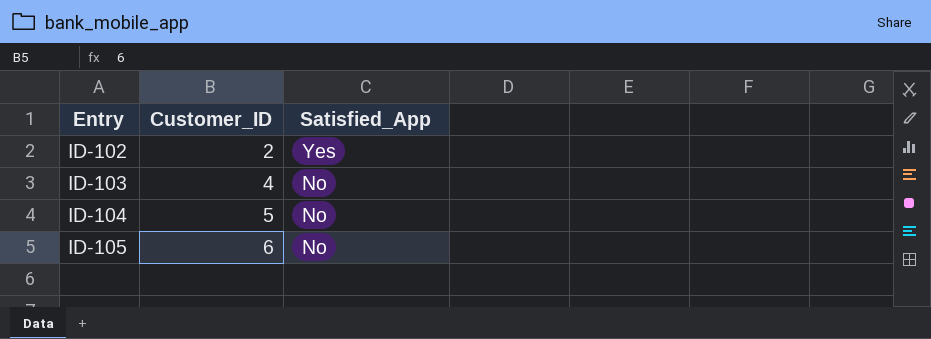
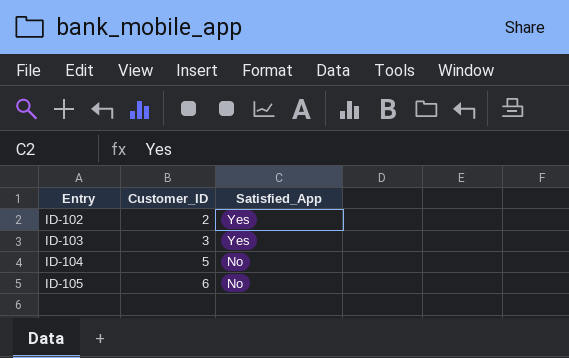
ID-103 | Customer_ID: 4 -> 3
ID-103 | Satisfied_App: No -> Yes

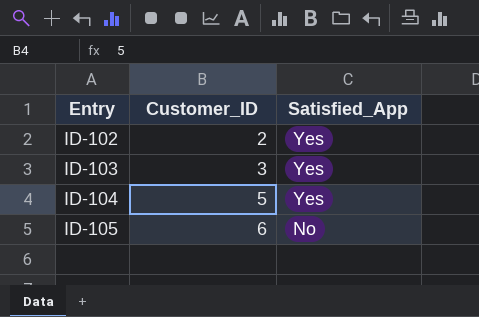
ID-104 | Satisfied_App: No -> Yes

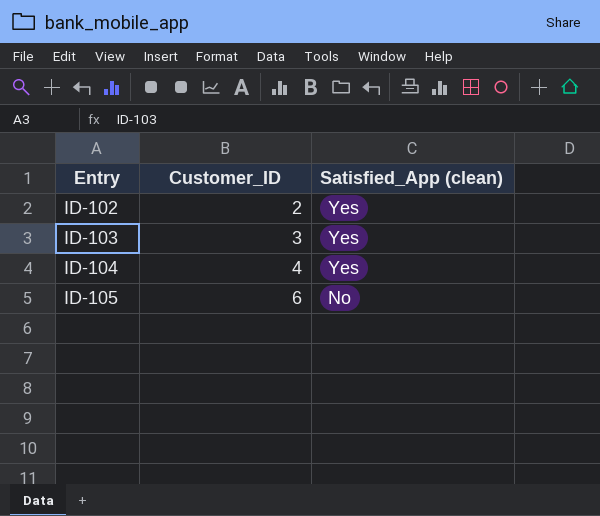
column name: Satisfied_App -> Satisfied_App (clean)
ID-104 | Customer_ID: 5 -> 4

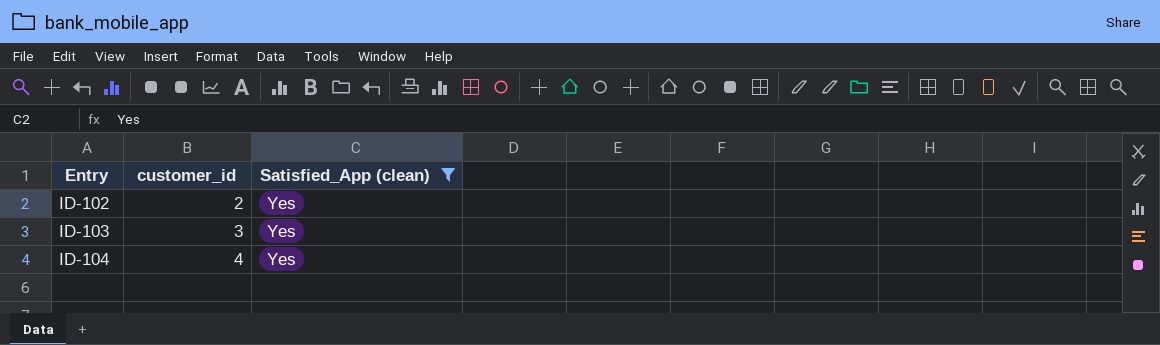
filter: none -> Satisfied_App (clean) = Yes
column name: Customer_ID -> customer_id

